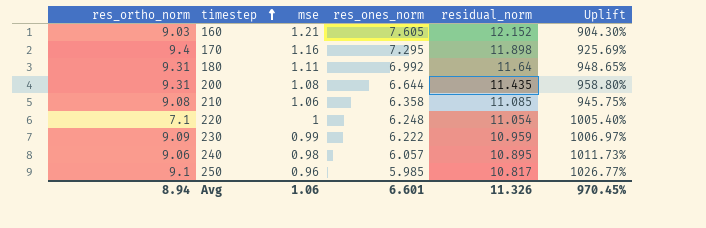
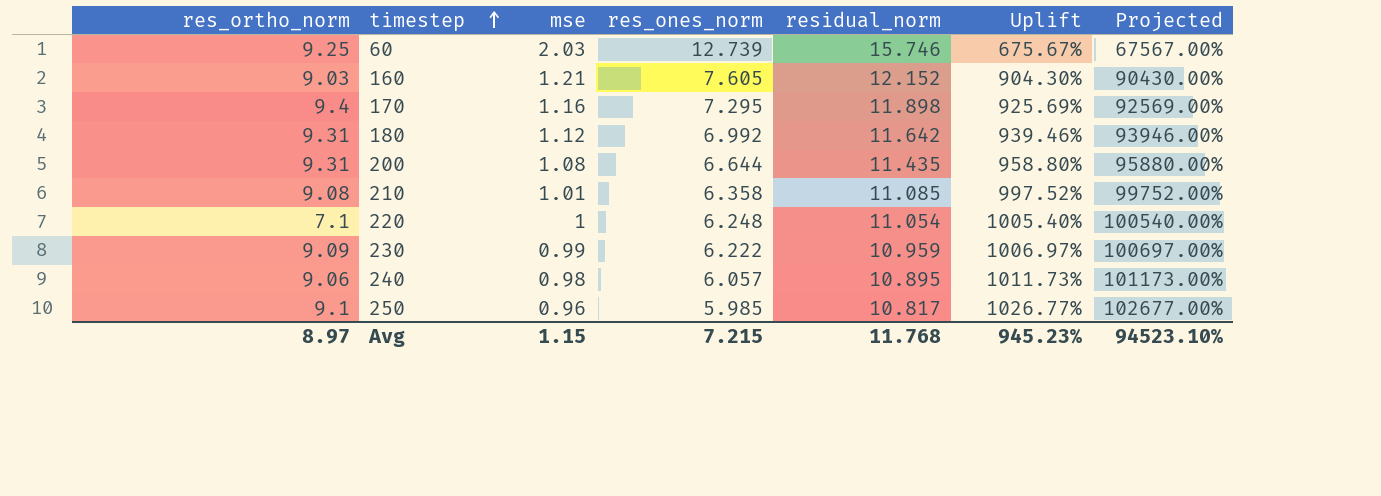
column Projected | formula: none -> [Uplift] * 100
row 60: none -> 9.25 | 2.03 | 12.739 | 15.746 | 675.67% | 67567.00%
180 | mse: 1.11 -> 1.12
180 | residual_norm: 11.64 -> 11.642
180 | Uplift: 948.65% -> 939.46%
210 | mse: 1.06 -> 1.01
210 | Uplift: 945.75% -> 997.52%
Avg | res_ortho_norm: 8.94 -> 8.97
Avg | mse: 1.06 -> 1.15
Avg | res_ones_norm: 6.601 -> 7.215
Avg | residual_norm: 11.326 -> 11.768
Avg | Uplift: 970.45% -> 945.23%

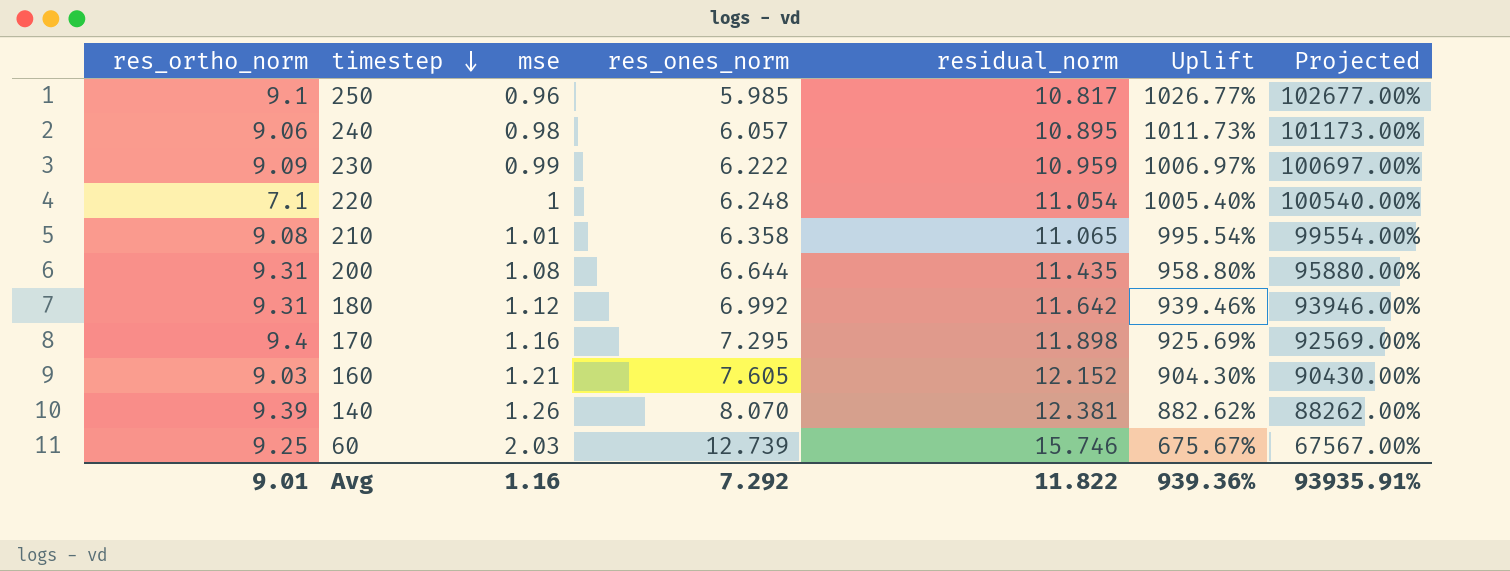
row order: timestep ascending -> timestep descending
210 | residual_norm: 11.085 -> 11.065
210 | Uplift: 997.52% -> 995.54%
210 | Projected: 99752.00% -> 99554.00%
row 140: none -> 9.39 | 1.26 | 8.070 | 12.381 | 882.62% | 88262.00%
Avg | res_ortho_norm: 8.97 -> 9.01
Avg | mse: 1.15 -> 1.16
Avg | res_ones_norm: 7.215 -> 7.292
Avg | residual_norm: 11.768 -> 11.822
Avg | Uplift: 945.23% -> 939.36%
Avg | Projected: 94523.10% -> 93935.91%

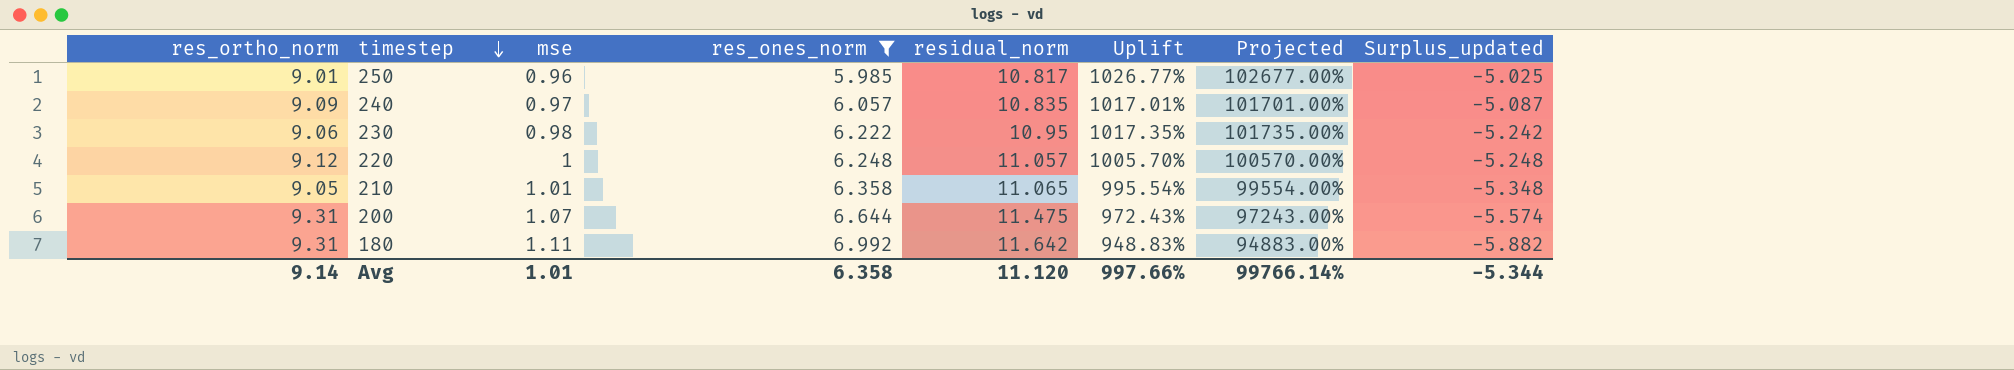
filter: none -> res_ones_norm <= 6.992
column Surplus_updated | formula: none -> [mse] - [res_ones_norm]
250 | res_ortho_norm: 9.1 -> 9.01
240 | res_ortho_norm: 9.06 -> 9.09
240 | mse: 0.98 -> 0.97
240 | residual_norm: 10.895 -> 10.835
240 | Uplift: 1011.73% -> 1017.01%
240 | Projected: 101173.00% -> 101701.00%
230 | res_ortho_norm: 9.09 -> 9.06
230 | mse: 0.99 -> 0.98
230 | residual_norm: 10.959 -> 10.95
230 | Uplift: 1006.97% -> 1017.35%
230 | Projected: 100697.00% -> 101735.00%
220 | res_ortho_norm: 7.1 -> 9.12
220 | residual_norm: 11.054 -> 11.057
220 | Uplift: 1005.40% -> 1005.70%
220 | Projected: 100540.00% -> 100570.00%
210 | res_ortho_norm: 9.08 -> 9.05
200 | mse: 1.08 -> 1.07
200 | residual_norm: 11.435 -> 11.475
200 | Uplift: 958.80% -> 972.43%
200 | Projected: 95880.00% -> 97243.00%
180 | mse: 1.12 -> 1.11
180 | Uplift: 939.46% -> 948.83%
180 | Projected: 93946.00% -> 94883.00%
Avg | res_ortho_norm: 9.01 -> 9.14
Avg | mse: 1.16 -> 1.01
Avg | res_ones_norm: 7.292 -> 6.358
Avg | residual_norm: 11.822 -> 11.120
Avg | Uplift: 939.36% -> 997.66%
Avg | Projected: 93935.91% -> 99766.14%

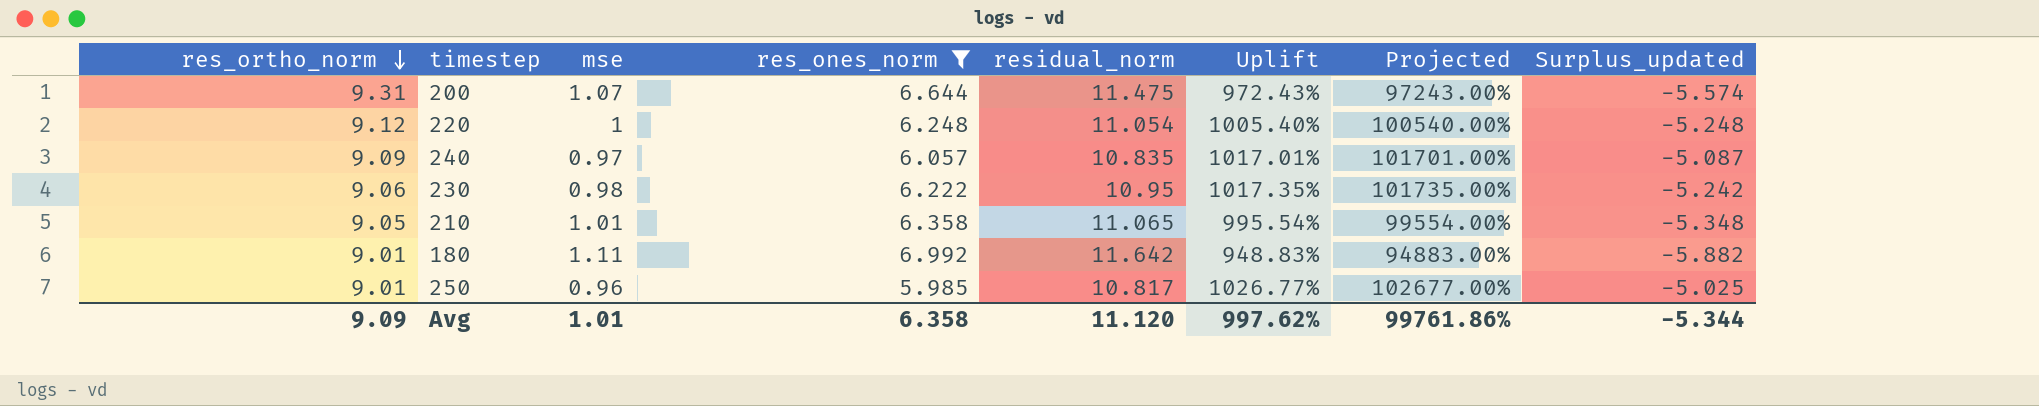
row order: timestep descending -> res_ortho_norm descending
220 | residual_norm: 11.057 -> 11.054
220 | Uplift: 1005.70% -> 1005.40%
220 | Projected: 100570.00% -> 100540.00%
180 | res_ortho_norm: 9.31 -> 9.01
Avg | res_ortho_norm: 9.14 -> 9.09
Avg | Uplift: 997.66% -> 997.62%
Avg | Projected: 99766.14% -> 99761.86%

